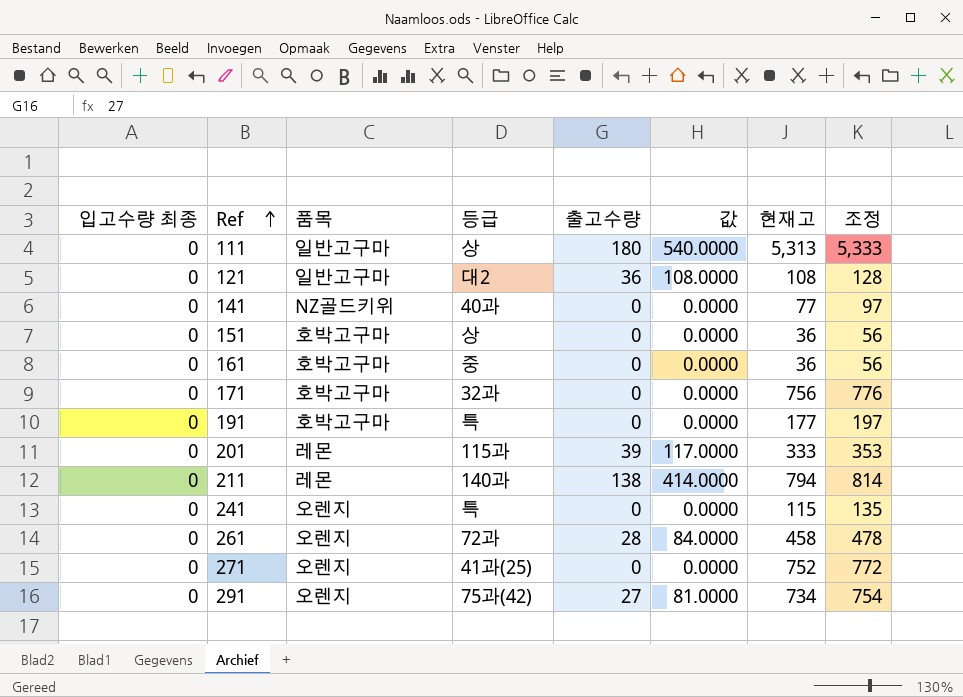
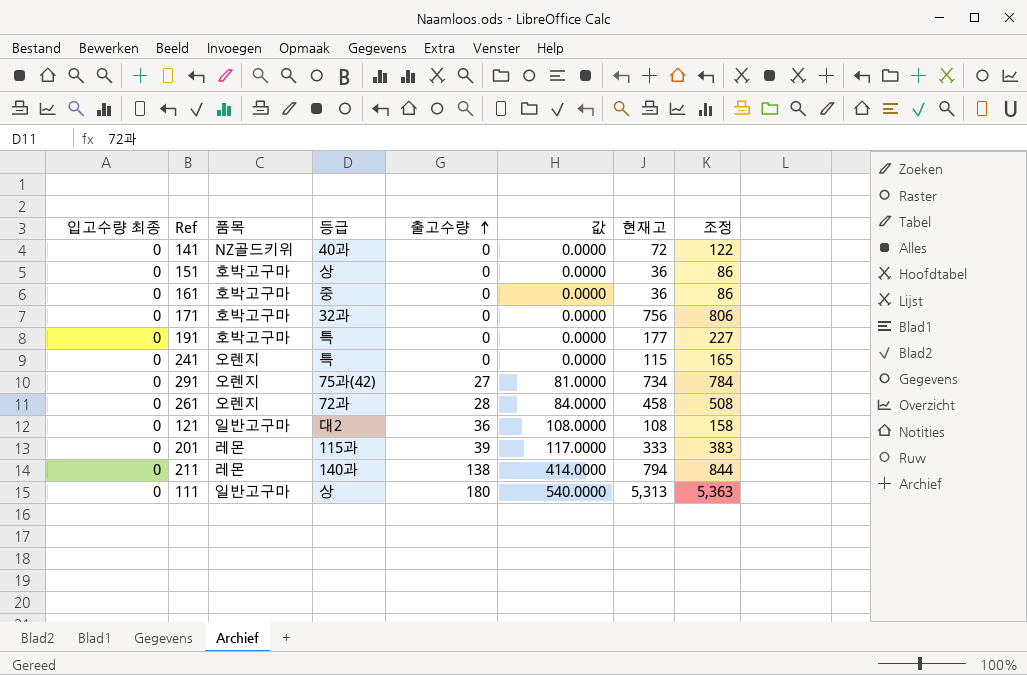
row order: Ref ascending -> 출고수량 ascending
column 조정 | formula: [현재고] + 20 -> [현재고] + 50
row 271: 0 | 오렌지 | 41과(25) | 0 | 0.0000 | 752 | 772 -> none
141 | 현재고: 77 -> 72

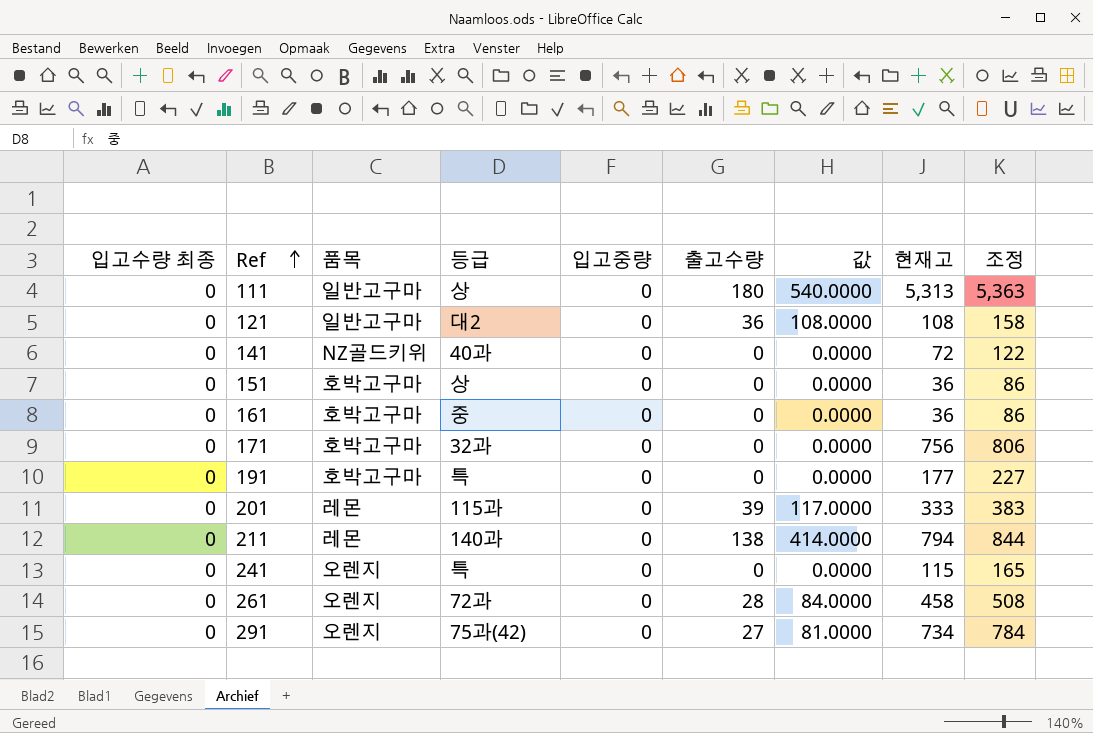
row order: 출고수량 ascending -> Ref ascending
column 입고중량 | position: none -> 5

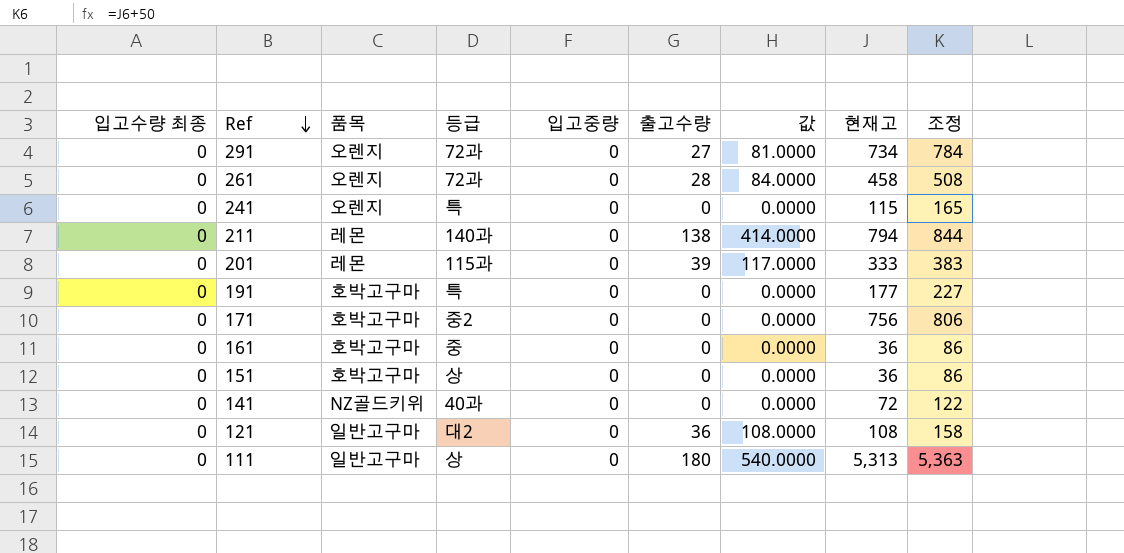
row order: Ref ascending -> Ref descending
291 | 등급: 75과(42) -> 72과
171 | 등급: 32과 -> 중2

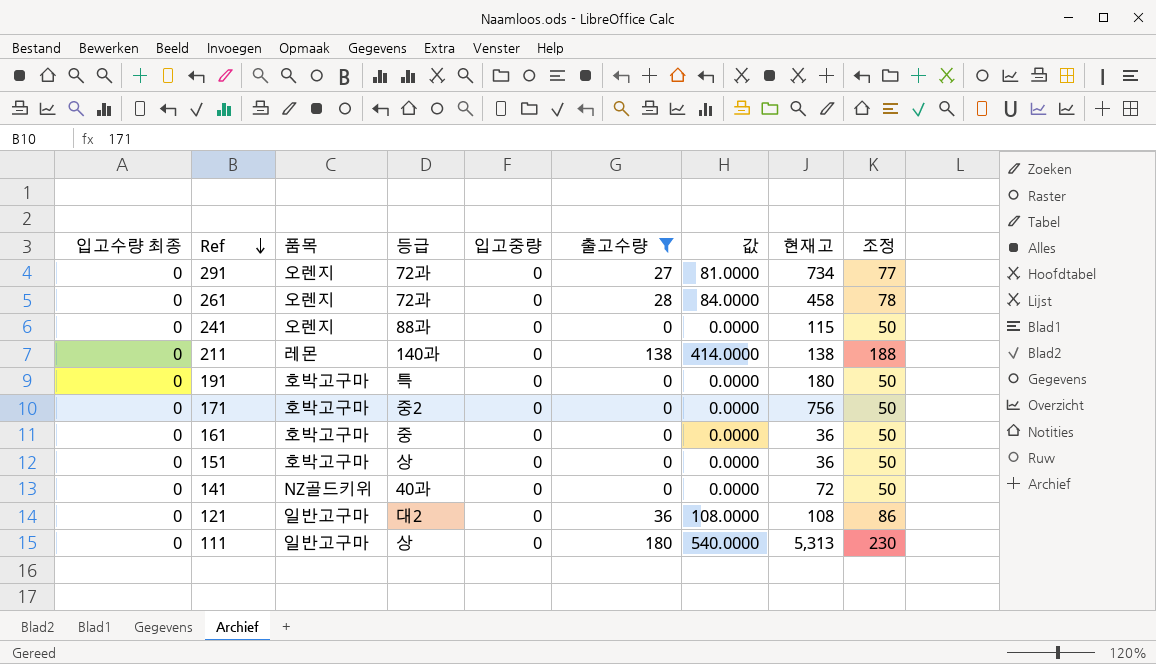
filter: none -> 출고수량 != 39
column 조정 | formula: [현재고] + 50 -> [출고수량] + 50
241 | 등급: 특 -> 88과
211 | 현재고: 794 -> 138
191 | 현재고: 177 -> 180

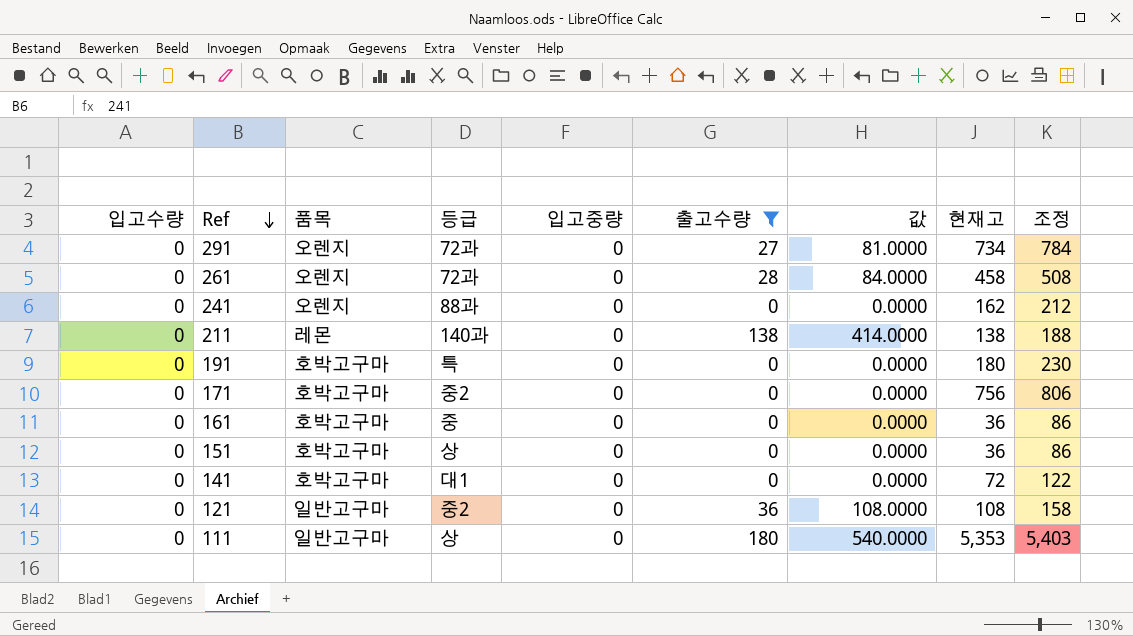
column name: 입고수량 최종 -> 입고수량
column 조정 | formula: [출고수량] + 50 -> [현재고] + 50
241 | 현재고: 115 -> 162
141 | 품목: NZ골드키위 -> 호박고구마
141 | 등급: 40과 -> 대1
121 | 등급: 대2 -> 중2
111 | 현재고: 5,313 -> 5,353

